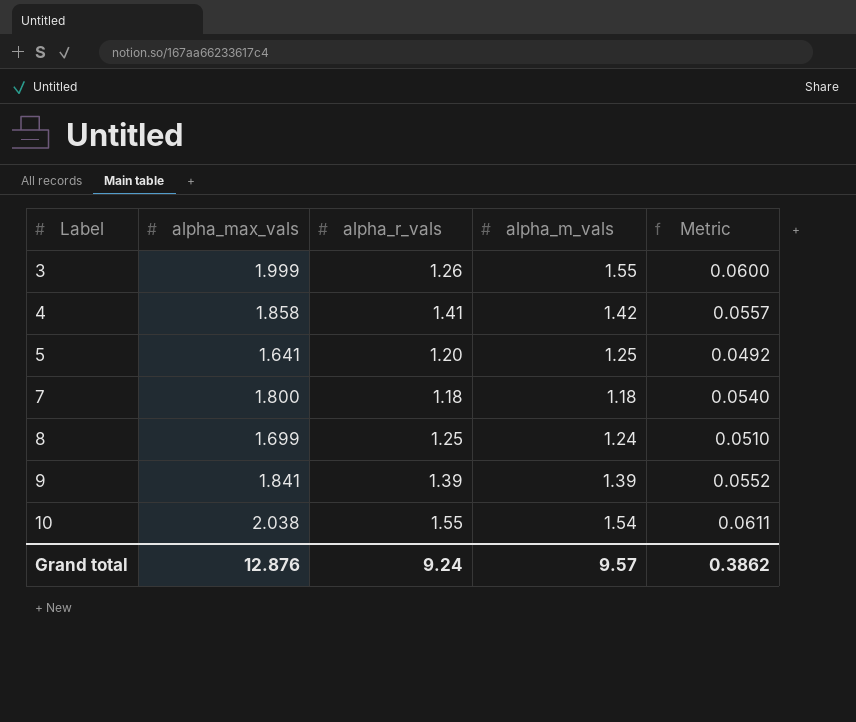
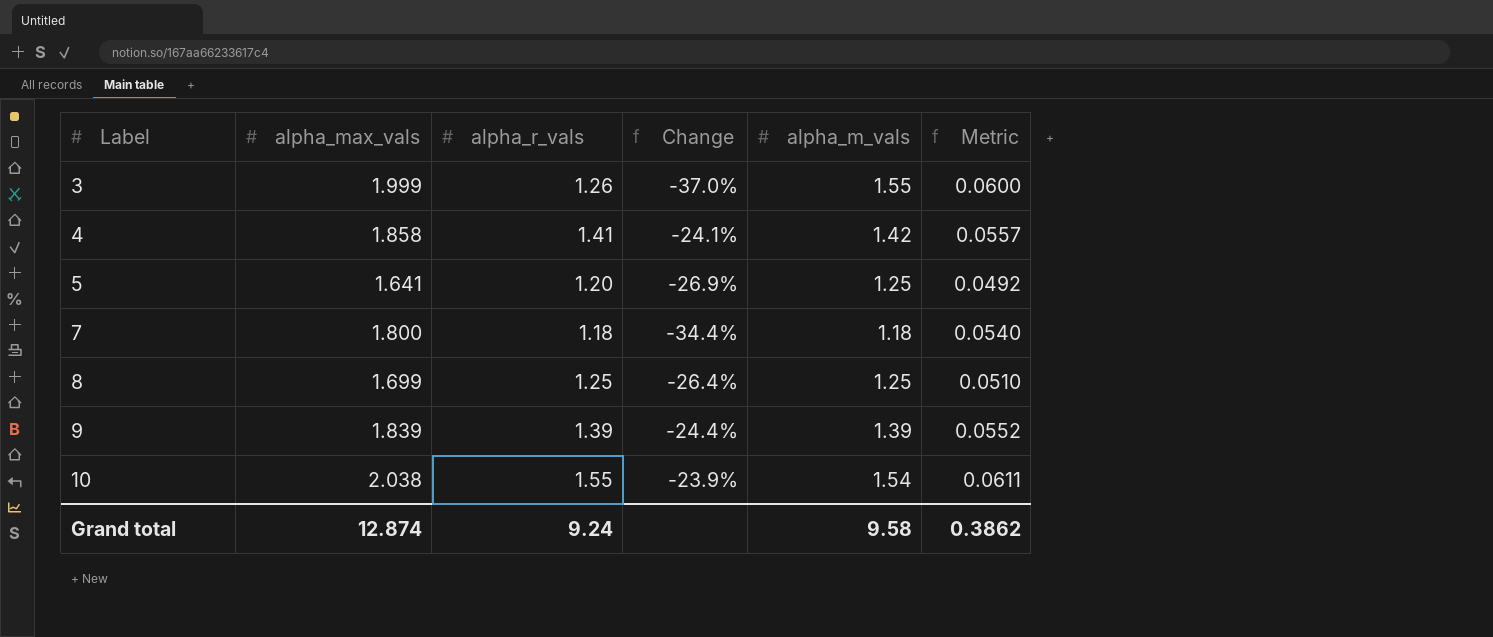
column Change | formula: none -> ([alpha_r_vals] - [alpha_max_vals]) / [alpha_max_vals]
8 | alpha_m_vals: 1.24 -> 1.25
9 | alpha_max_vals: 1.841 -> 1.839
Grand total | alpha_max_vals: 12.876 -> 12.874
Grand total | alpha_m_vals: 9.57 -> 9.58

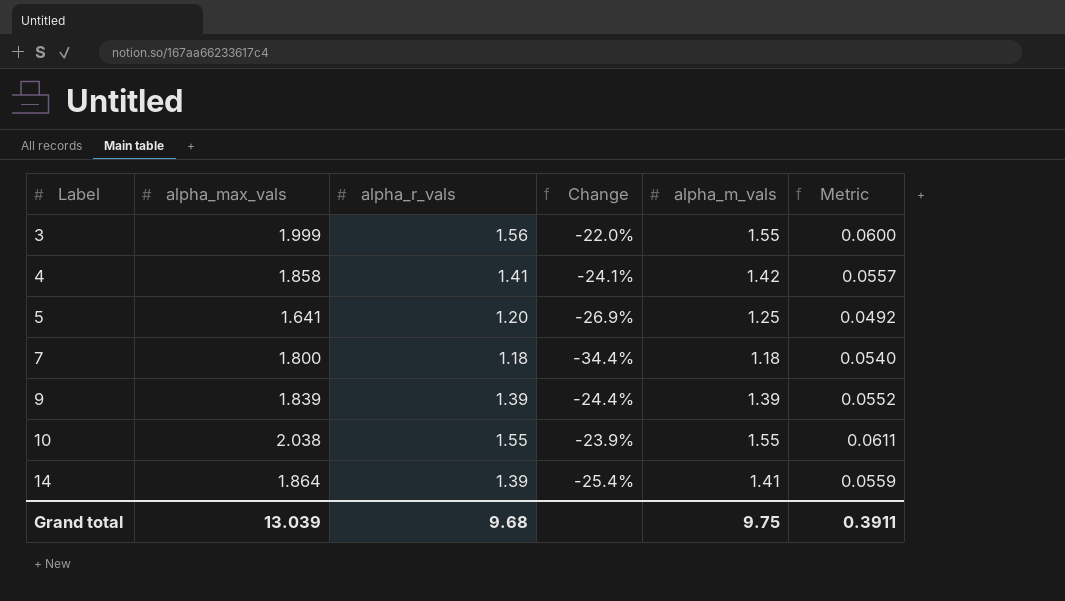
row 8: 1.699 | 1.25 | -26.4% | 1.25 | 0.0510 -> none
3 | alpha_r_vals: 1.26 -> 1.56
3 | Change: -37.0% -> -22.0%
10 | alpha_m_vals: 1.54 -> 1.55
row 14: none -> 1.864 | 1.39 | -25.4% | 1.41 | 0.0559
Grand total | alpha_max_vals: 12.874 -> 13.039
Grand total | alpha_r_vals: 9.24 -> 9.68
Grand total | alpha_m_vals: 9.58 -> 9.75
Grand total | Metric: 0.3862 -> 0.3911

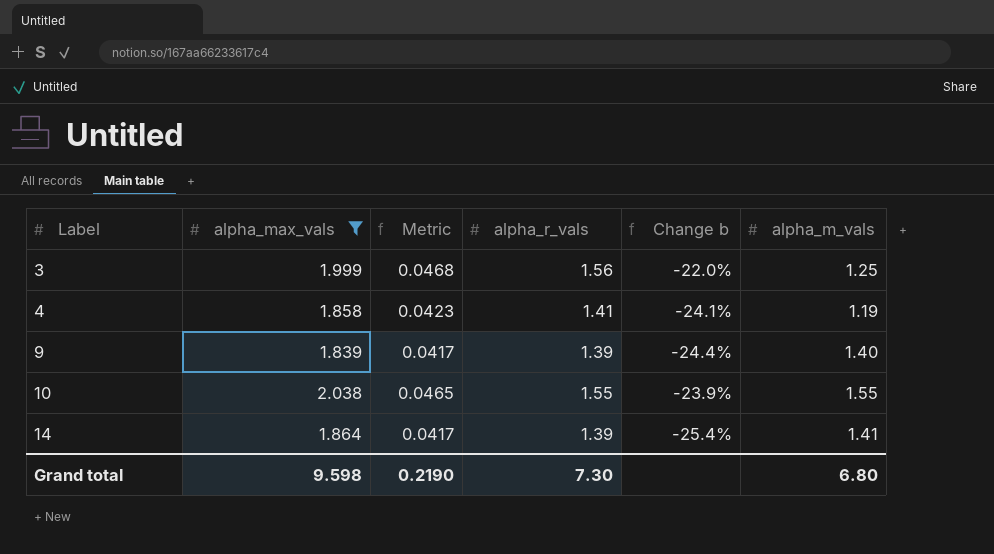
filter: none -> alpha_max_vals >= 1.839
column Metric | formula: [alpha_max_vals] * 0.03 -> [alpha_r_vals] * 0.03
column Metric | position: 6 -> 3
column name: Change -> Change b
3 | alpha_m_vals: 1.55 -> 1.25
4 | alpha_m_vals: 1.42 -> 1.19
9 | alpha_m_vals: 1.39 -> 1.40
Grand total | alpha_max_vals: 13.039 -> 9.598
Grand total | Metric: 0.3911 -> 0.2190
Grand total | alpha_r_vals: 9.68 -> 7.30
Grand total | alpha_m_vals: 9.75 -> 6.80

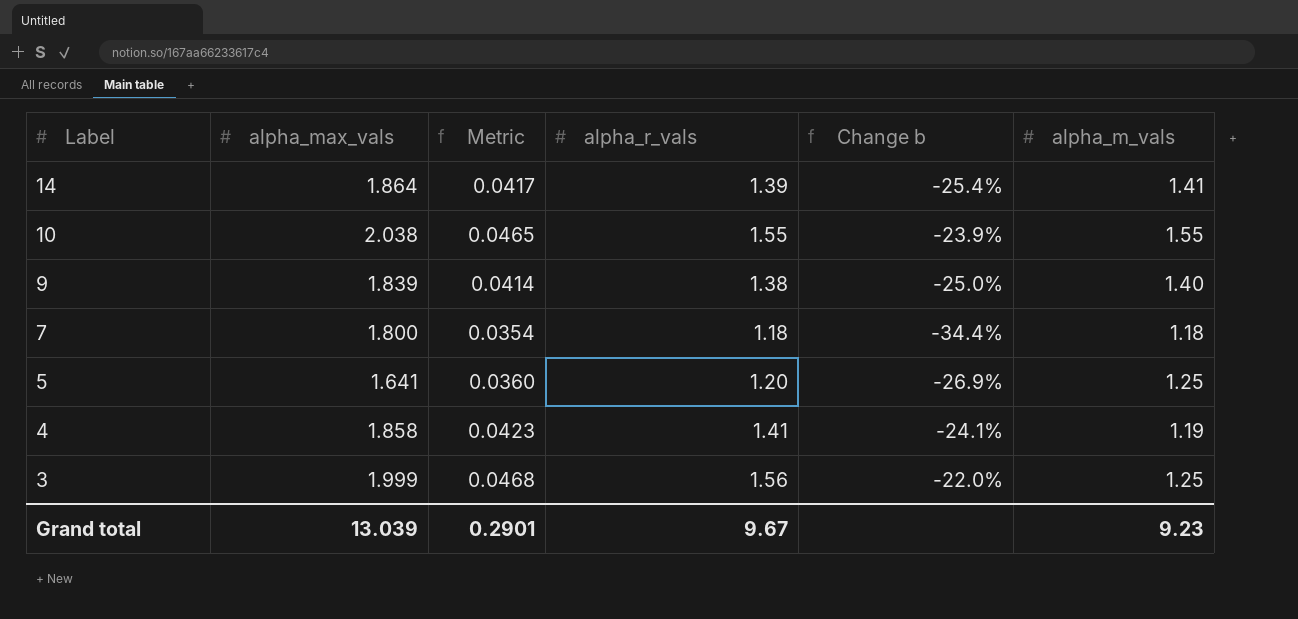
filter: alpha_max_vals >= 1.839 -> none
row order: Label ascending -> Label descending
9 | Metric: 0.0417 -> 0.0414
9 | alpha_r_vals: 1.39 -> 1.38
9 | Change b: -24.4% -> -25.0%
Grand total | alpha_max_vals: 9.598 -> 13.039
Grand total | Metric: 0.2190 -> 0.2901
Grand total | alpha_r_vals: 7.30 -> 9.67
Grand total | alpha_m_vals: 6.80 -> 9.23

